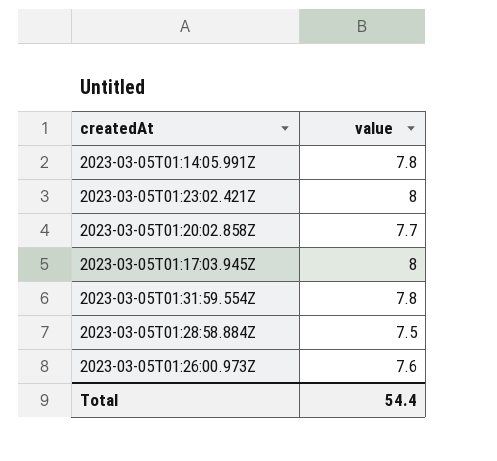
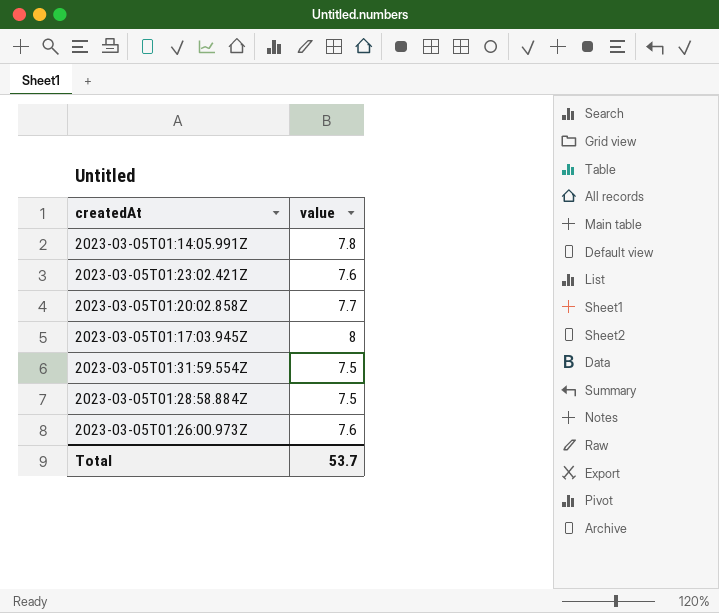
2023-03-05T01:23:02.421Z | value: 8 -> 7.6
2023-03-05T01:31:59.554Z | value: 7.8 -> 7.5
Total | value: 54.4 -> 53.7

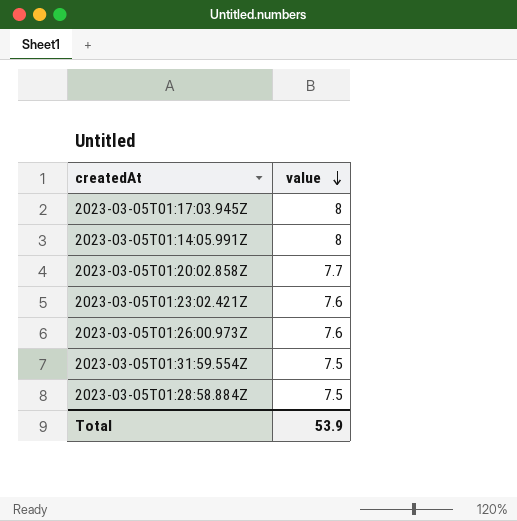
row order: none -> value descending
2023-03-05T01:14:05.991Z | value: 7.8 -> 8
Total | value: 53.7 -> 53.9

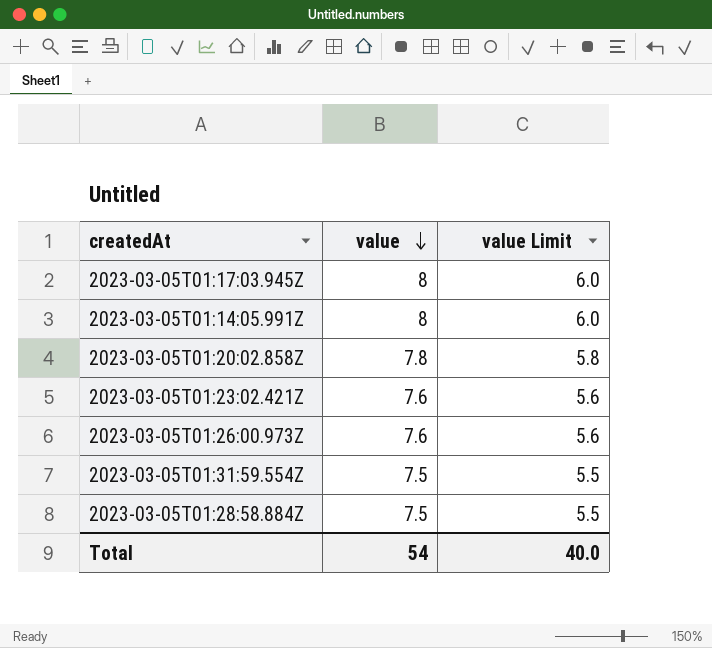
column value Limit | formula: none -> [value] - 2
2023-03-05T01:20:02.858Z | value: 7.7 -> 7.8
Total | value: 53.9 -> 54

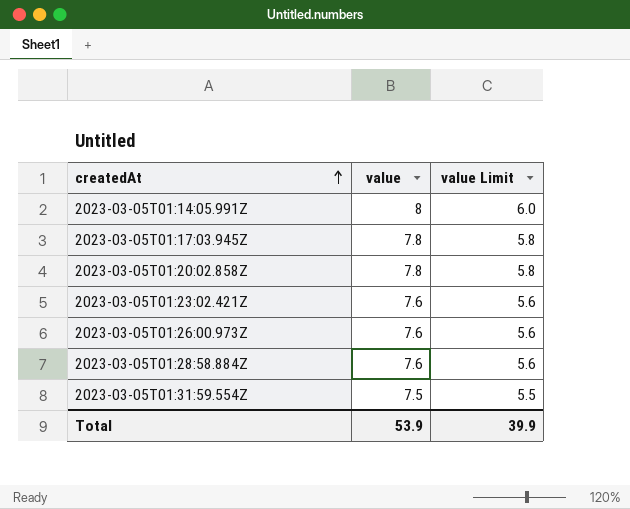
row order: value descending -> createdAt ascending
2023-03-05T01:17:03.945Z | value: 8 -> 7.8
2023-03-05T01:17:03.945Z | value Limit: 6.0 -> 5.8
2023-03-05T01:28:58.884Z | value: 7.5 -> 7.6
2023-03-05T01:28:58.884Z | value Limit: 5.5 -> 5.6
Total | value: 54 -> 53.9
Total | value Limit: 40.0 -> 39.9

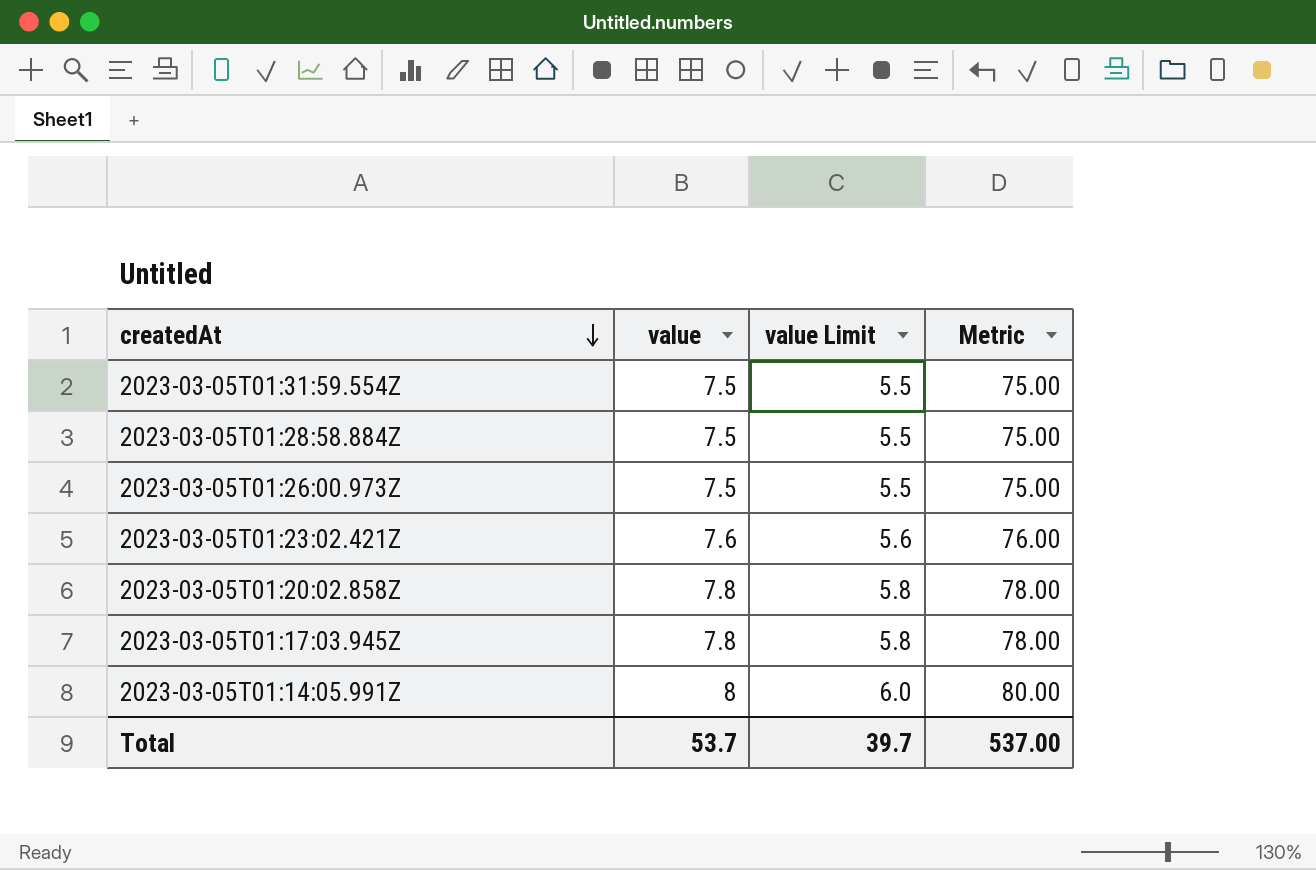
row order: createdAt ascending -> createdAt descending
column Metric | formula: none -> [value] * 10
2023-03-05T01:28:58.884Z | value: 7.6 -> 7.5
2023-03-05T01:28:58.884Z | value Limit: 5.6 -> 5.5
2023-03-05T01:26:00.973Z | value: 7.6 -> 7.5
2023-03-05T01:26:00.973Z | value Limit: 5.6 -> 5.5
Total | value: 53.9 -> 53.7
Total | value Limit: 39.9 -> 39.7

